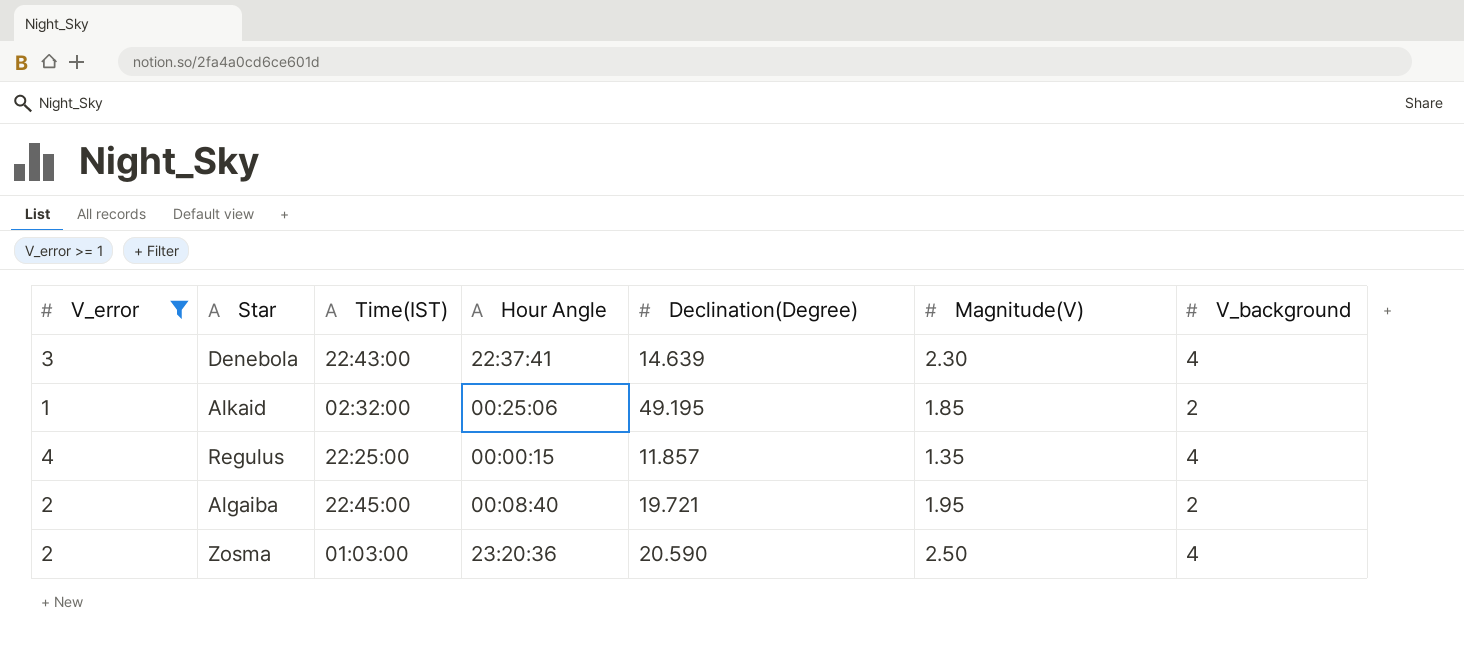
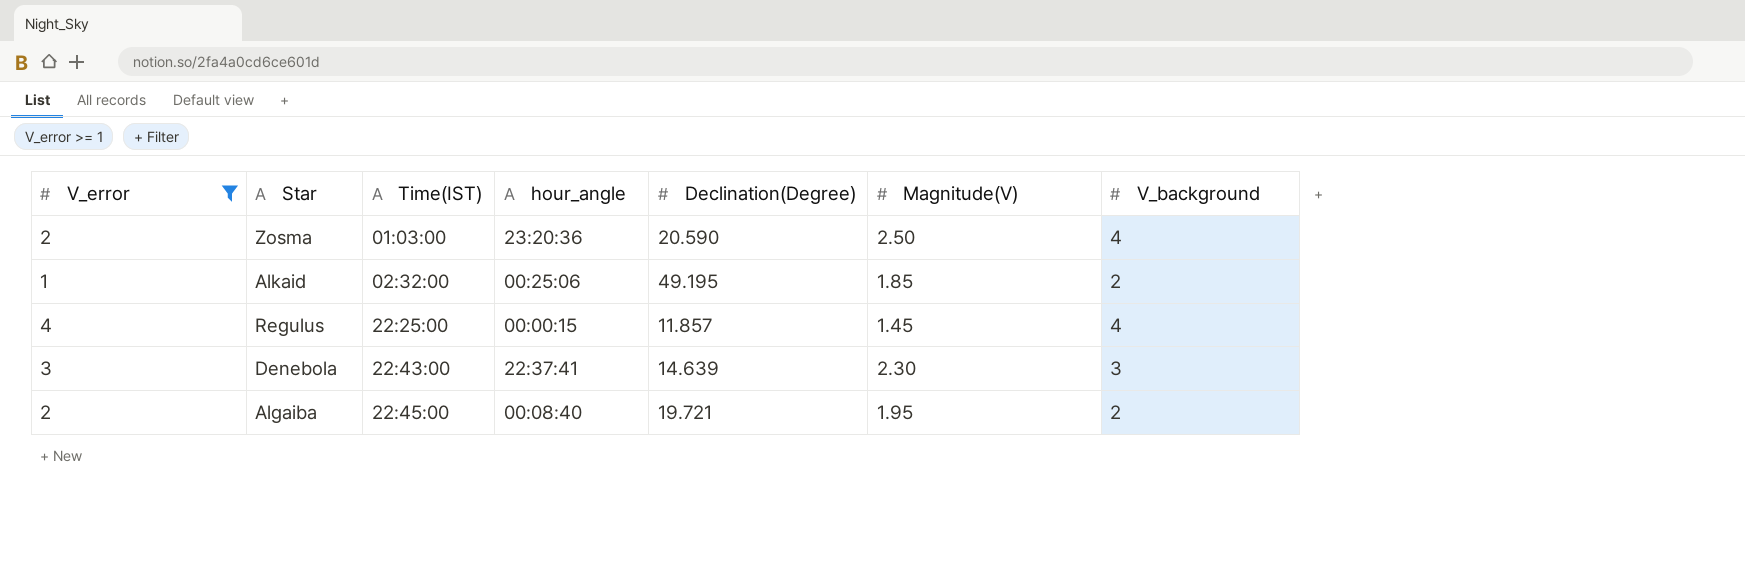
row order: none -> Time(IST) ascending
column name: Hour Angle -> hour_angle
Regulus | Magnitude(V): 1.35 -> 1.45
Denebola | V_background: 4 -> 3

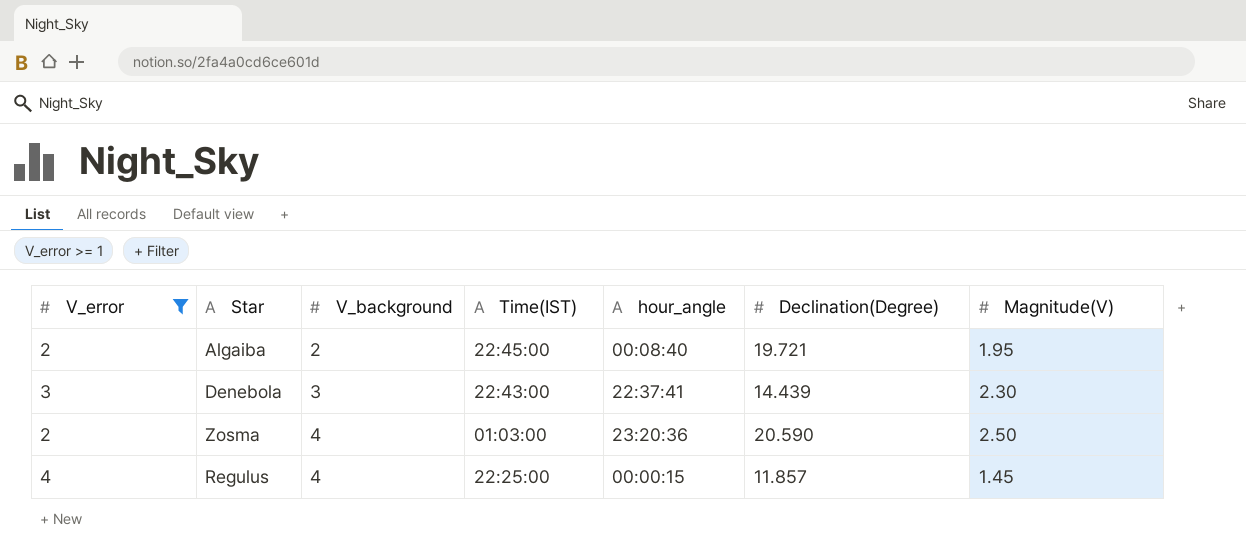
row order: Time(IST) ascending -> V_background ascending
column V_background | position: 7 -> 3
row Alkaid: 1 | 02:32:00 | 00:25:06 | 49.195 | 1.85 | 2 -> none
Denebola | Declination(Degree): 14.639 -> 14.439

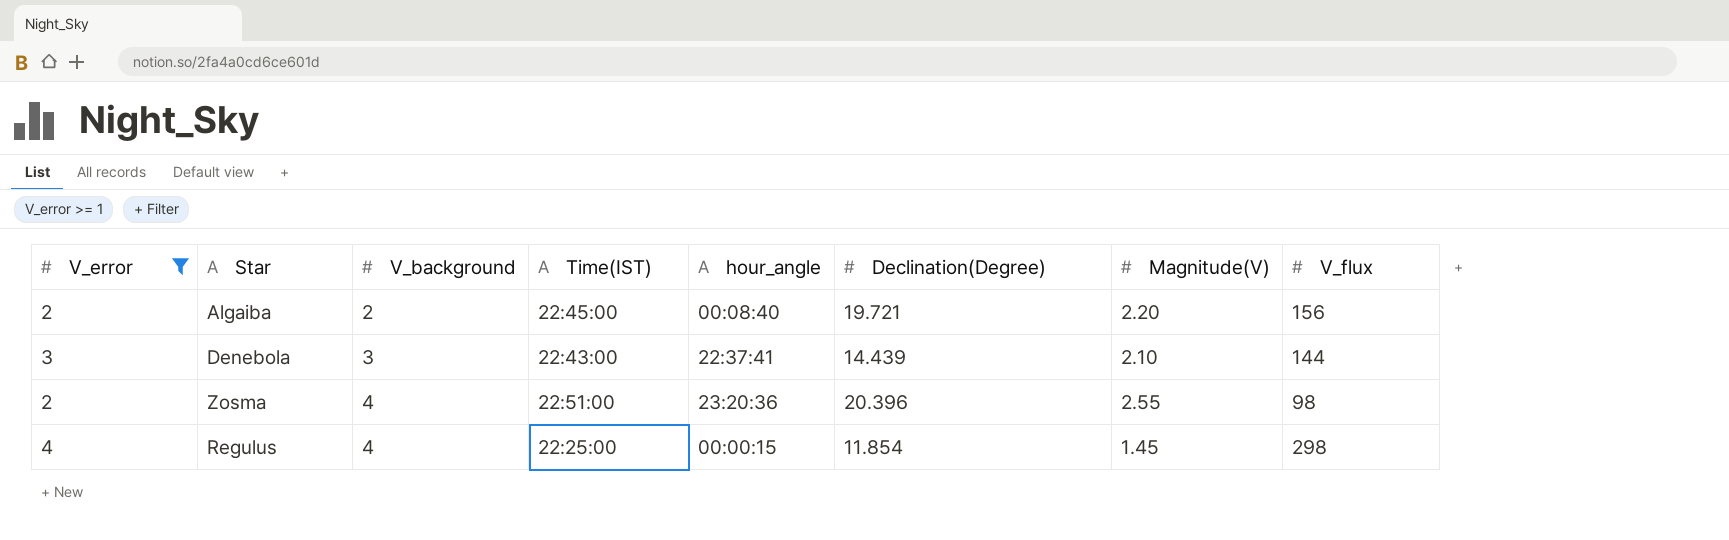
column V_flux | position: none -> 8
Algaiba | Magnitude(V): 1.95 -> 2.20
Denebola | Magnitude(V): 2.30 -> 2.10
Zosma | Time(IST): 01:03:00 -> 22:51:00
Zosma | Declination(Degree): 20.590 -> 20.396
Zosma | Magnitude(V): 2.50 -> 2.55
Regulus | Declination(Degree): 11.857 -> 11.854

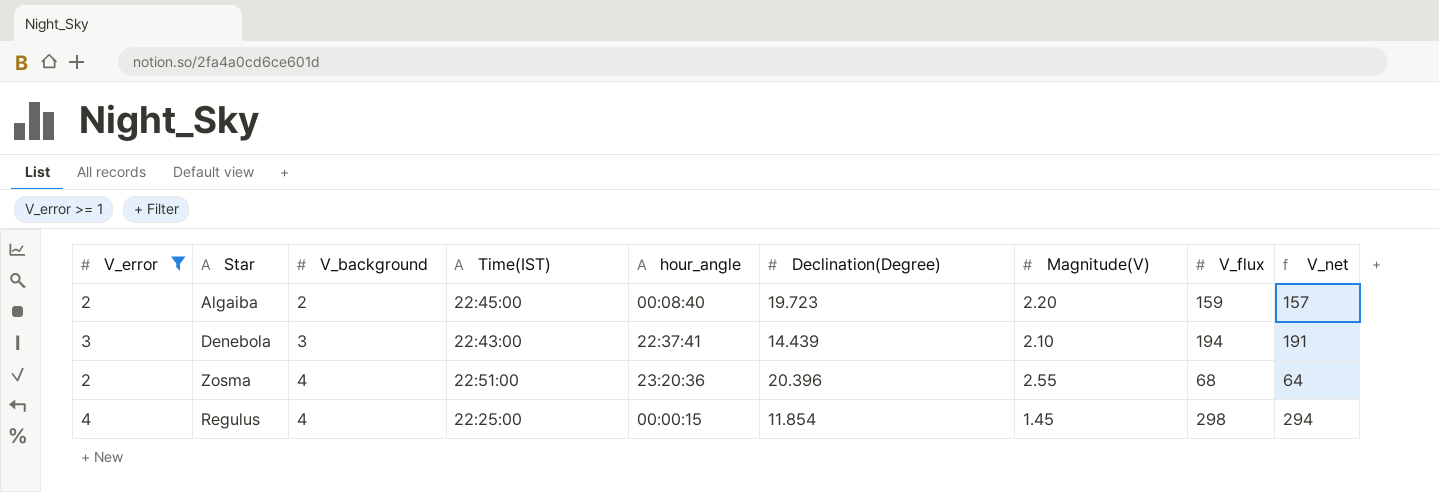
column V_net | formula: none -> [V_flux] - [V_background]
Algaiba | Declination(Degree): 19.721 -> 19.723
Algaiba | V_flux: 156 -> 159
Denebola | V_flux: 144 -> 194
Zosma | V_flux: 98 -> 68

